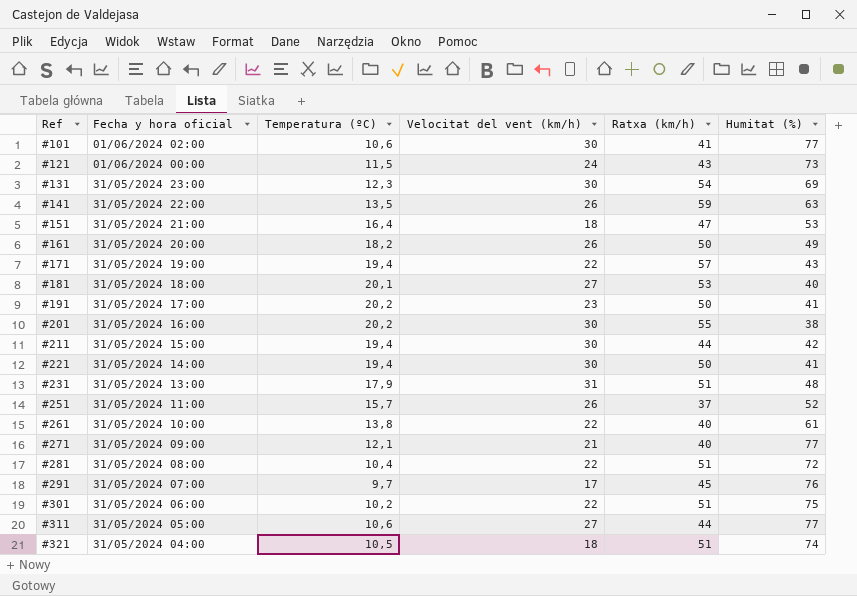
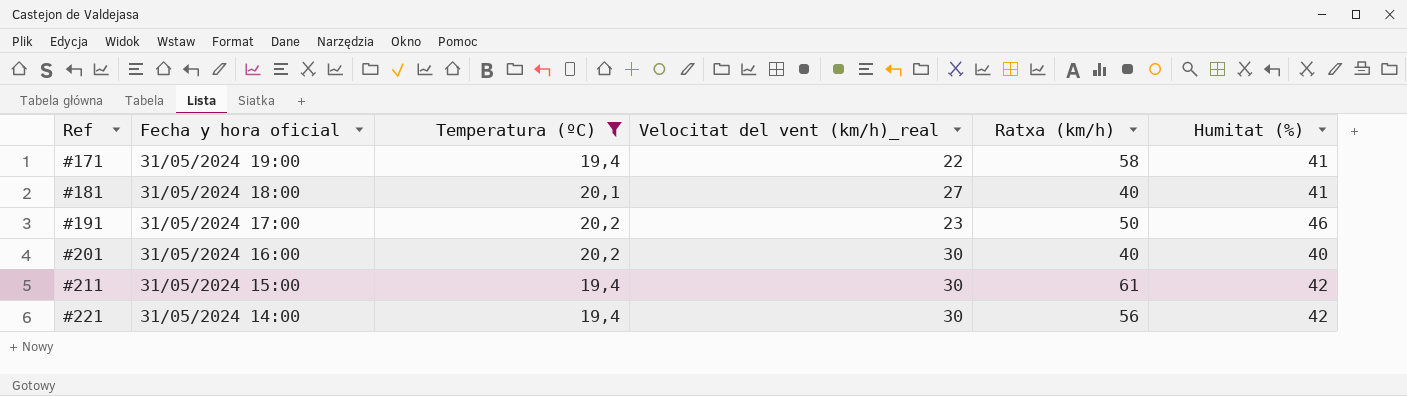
filter: none -> Temperatura (ºC) >= 19,4
column name: Velocitat del vent (km/h) -> Velocitat del vent (km/h)_real
#171 | Ratxa (km/h): 57 -> 58
#171 | Humitat (%): 43 -> 41
#181 | Ratxa (km/h): 53 -> 40
#181 | Humitat (%): 40 -> 41
#191 | Humitat (%): 41 -> 46
#201 | Ratxa (km/h): 55 -> 40
#201 | Humitat (%): 38 -> 40
#211 | Ratxa (km/h): 44 -> 61
#221 | Ratxa (km/h): 50 -> 56
#221 | Humitat (%): 41 -> 42

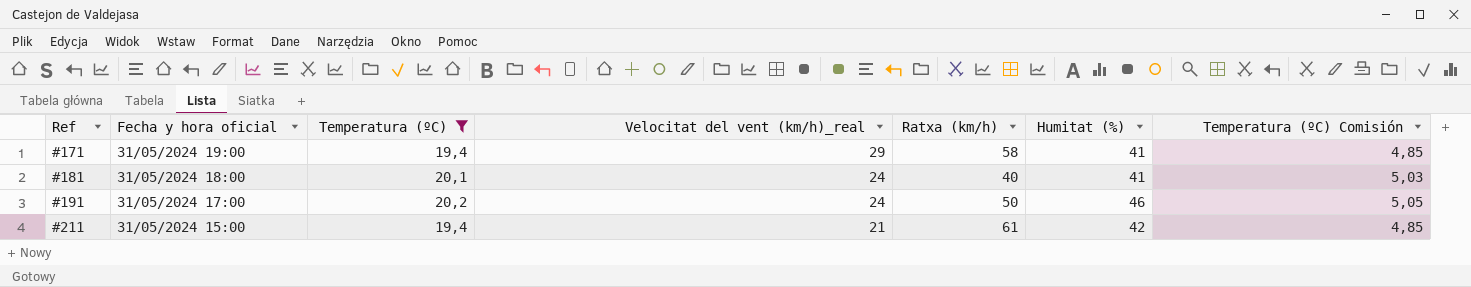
column Temperatura (ºC) Comisión | formula: none -> [Temperatura (ºC)] * 0,25
row #201: 31/05/2024 16:00 | 20,2 | 30 | 40 | 40 -> none
row #221: 31/05/2024 14:00 | 19,4 | 30 | 56 | 42 -> none
#171 | Velocitat del vent (km/h)_real: 22 -> 29
#181 | Velocitat del vent (km/h)_real: 27 -> 24
#191 | Velocitat del vent (km/h)_real: 23 -> 24
#211 | Velocitat del vent (km/h)_real: 30 -> 21

